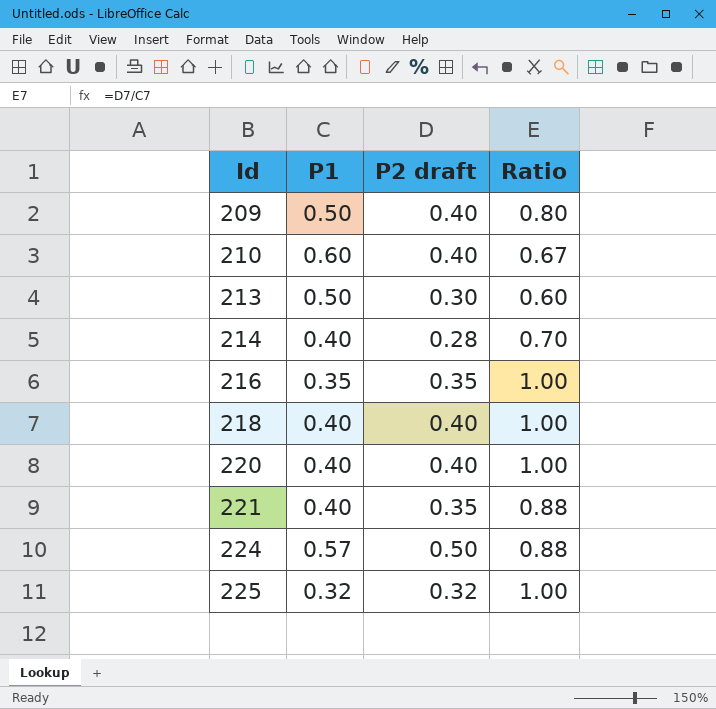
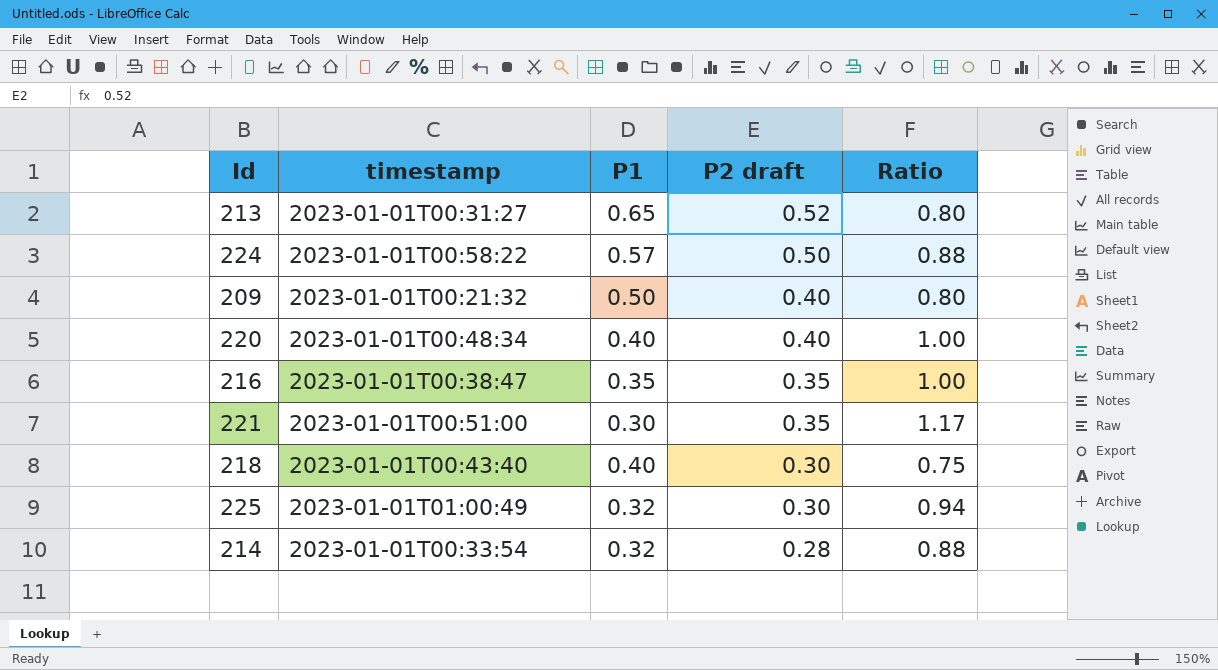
row order: Id ascending -> P2 draft descending
column timestamp | position: none -> 2
row 210: 0.60 | 0.40 | 0.67 -> none
213 | P1: 0.50 -> 0.65
213 | P2 draft: 0.30 -> 0.52
213 | Ratio: 0.60 -> 0.80
221 | P1: 0.40 -> 0.30
221 | Ratio: 0.88 -> 1.17
218 | P2 draft: 0.40 -> 0.30
218 | Ratio: 1.00 -> 0.75
225 | P2 draft: 0.32 -> 0.30
225 | Ratio: 1.00 -> 0.94
214 | P1: 0.40 -> 0.32
214 | Ratio: 0.70 -> 0.88

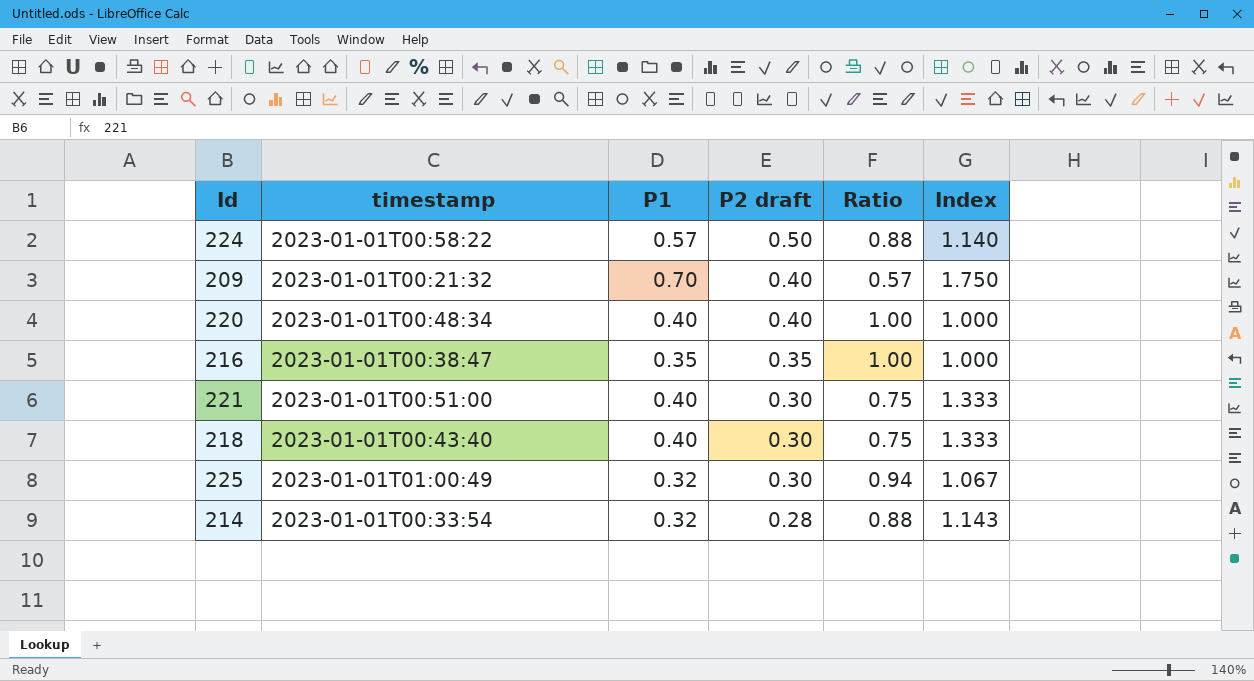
column Index | formula: none -> [P1] / [P2 draft]
row 213: 2023-01-01T00:31:27 | 0.65 | 0.52 | 0.80 -> none
209 | P1: 0.50 -> 0.70
209 | Ratio: 0.80 -> 0.57
221 | P1: 0.30 -> 0.40
221 | P2 draft: 0.35 -> 0.30
221 | Ratio: 1.17 -> 0.75

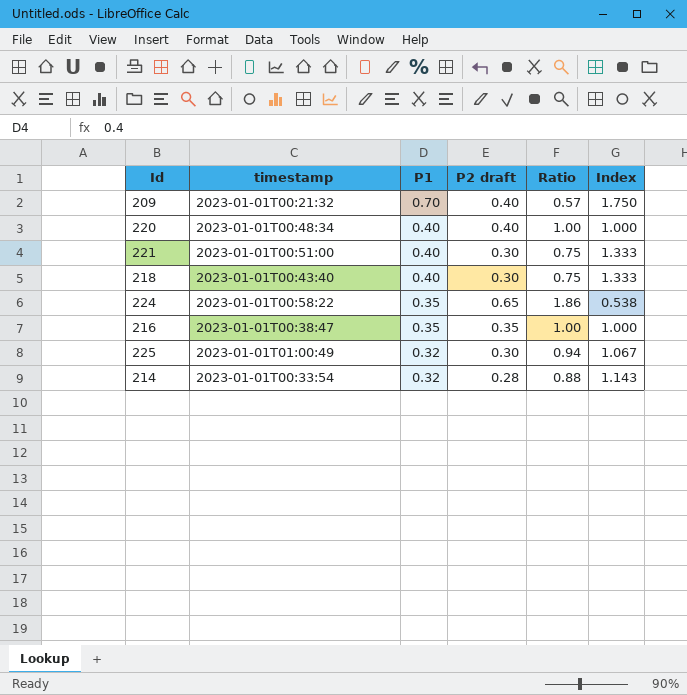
row order: P2 draft descending -> P1 descending
224 | P1: 0.57 -> 0.35
224 | P2 draft: 0.50 -> 0.65
224 | Ratio: 0.88 -> 1.86
224 | Index: 1.140 -> 0.538

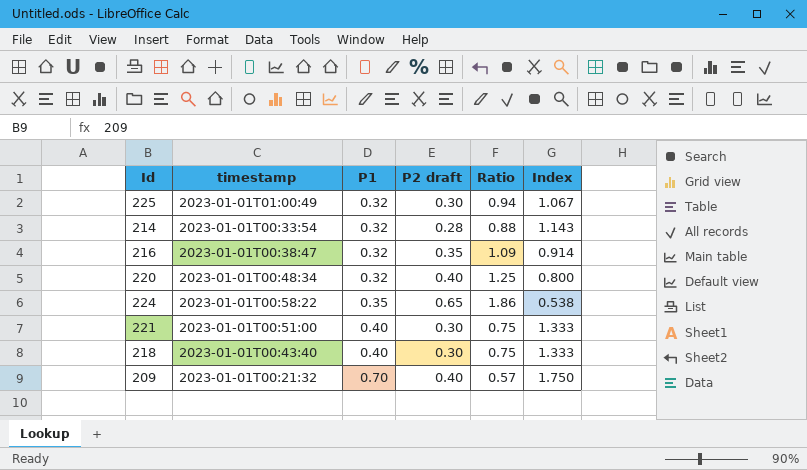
row order: P1 descending -> P1 ascending
216 | P1: 0.35 -> 0.32
216 | Ratio: 1.00 -> 1.09
216 | Index: 1.000 -> 0.914
220 | P1: 0.40 -> 0.32
220 | Ratio: 1.00 -> 1.25
220 | Index: 1.000 -> 0.800

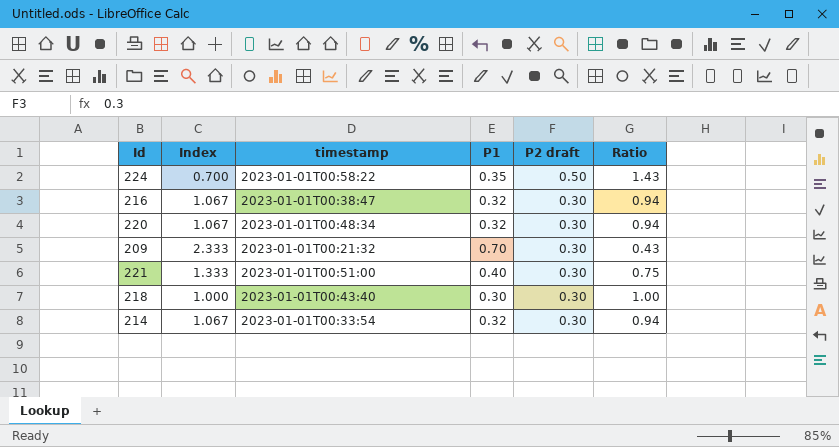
row order: P1 ascending -> P2 draft descending
column Index | position: 6 -> 2
row 225: 2023-01-01T01:00:49 | 0.32 | 0.30 | 0.94 | 1.067 -> none
224 | Index: 0.538 -> 0.700
224 | P2 draft: 0.65 -> 0.50
224 | Ratio: 1.86 -> 1.43
216 | Index: 0.914 -> 1.067
216 | P2 draft: 0.35 -> 0.30
216 | Ratio: 1.09 -> 0.94
220 | Index: 0.800 -> 1.067
220 | P2 draft: 0.40 -> 0.30
220 | Ratio: 1.25 -> 0.94
209 | Index: 1.750 -> 2.333
209 | P2 draft: 0.40 -> 0.30
209 | Ratio: 0.57 -> 0.43
218 | Index: 1.333 -> 1.000
218 | P1: 0.40 -> 0.30
218 | Ratio: 0.75 -> 1.00
214 | Index: 1.143 -> 1.067
214 | P2 draft: 0.28 -> 0.30
214 | Ratio: 0.88 -> 0.94

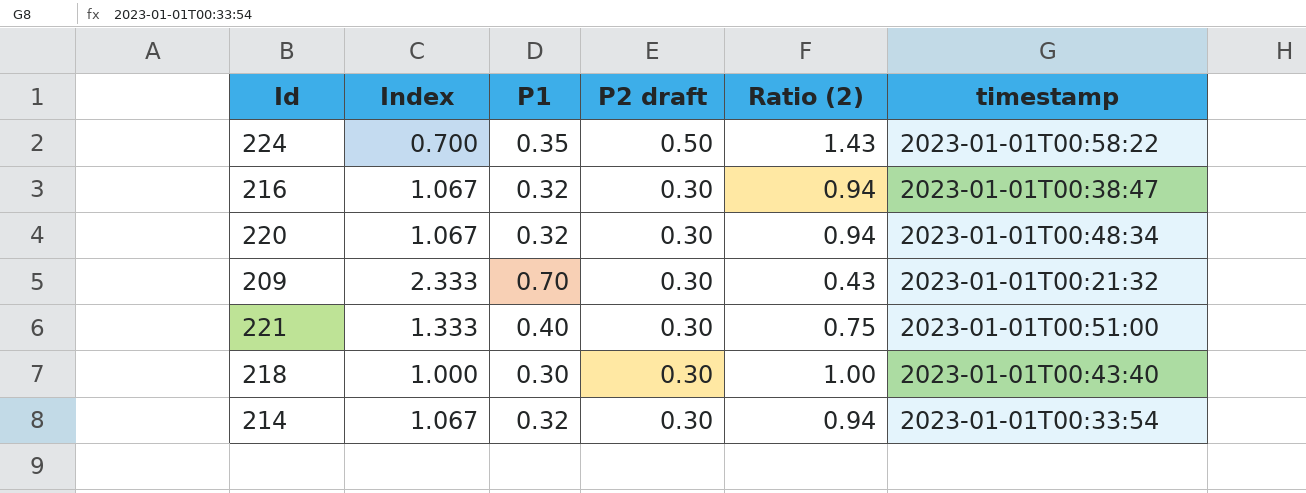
column name: Ratio -> Ratio (2)
column timestamp | position: 3 -> 6

